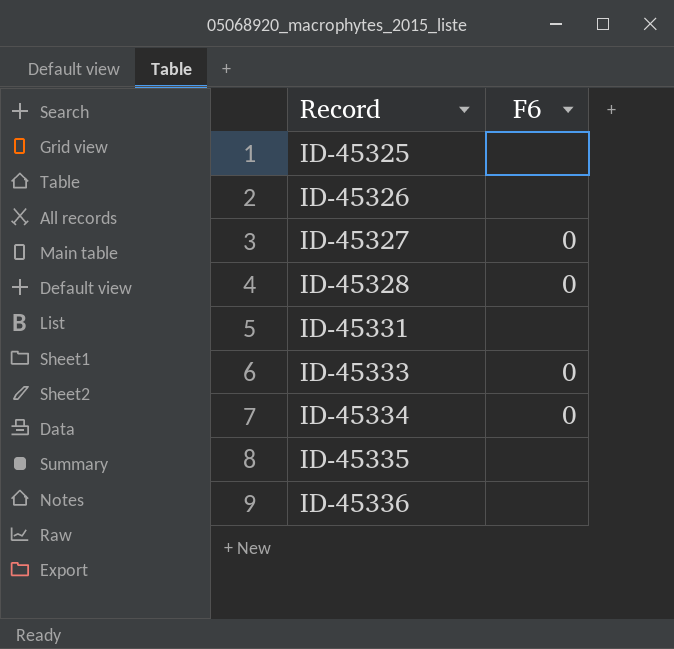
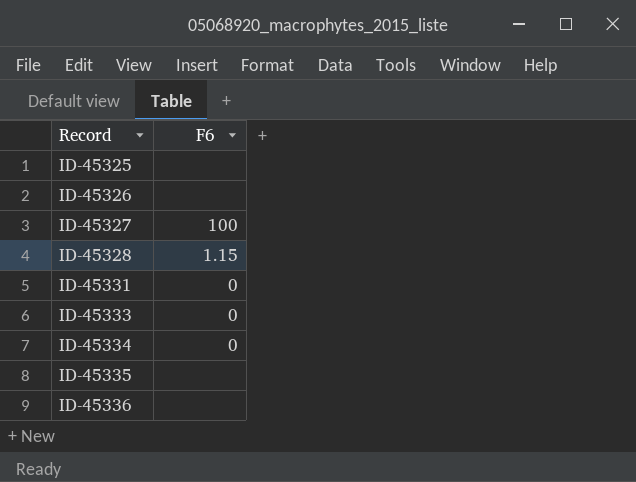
ID-45327 | F6: 0 -> 100
ID-45328 | F6: 0 -> 1.15
ID-45331 | F6: none -> 0

